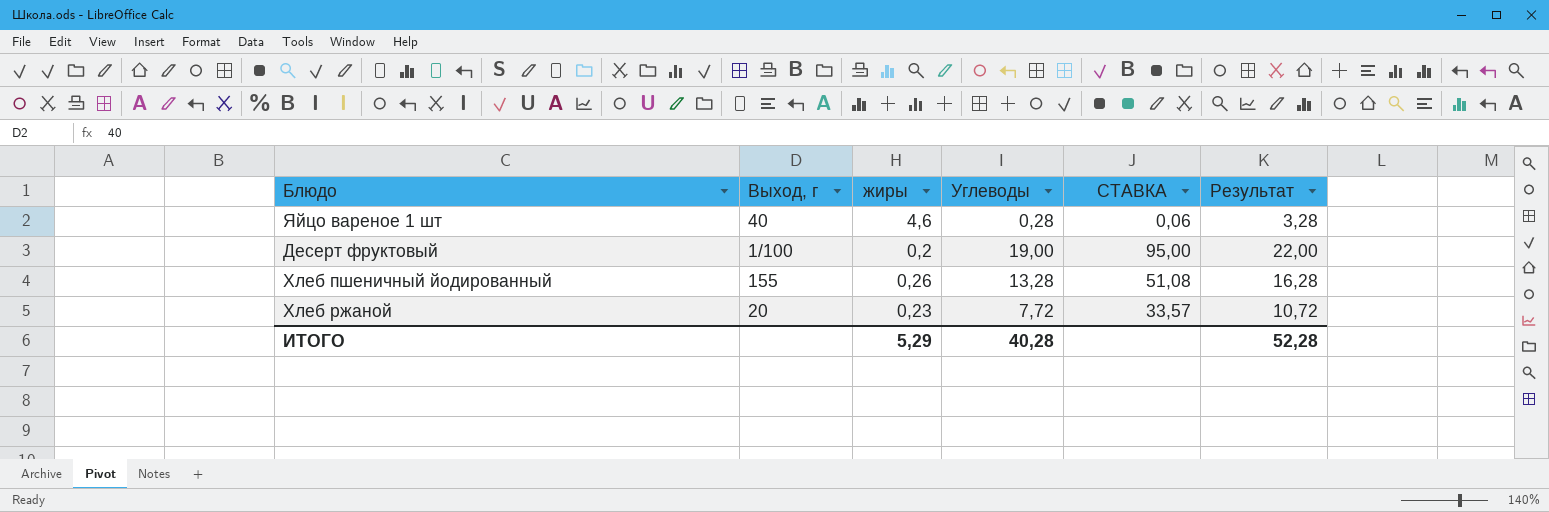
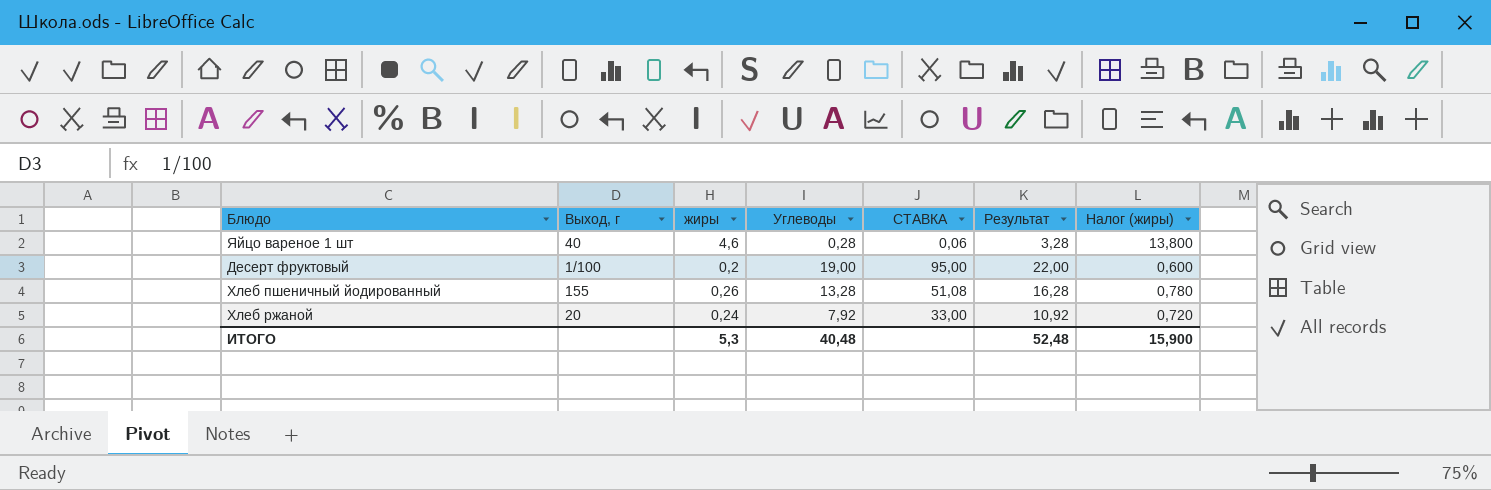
column Налог (жиры) | formula: none -> [жиры] * 3
Хлеб ржаной | жиры: 0,23 -> 0,24
Хлеб ржаной | Углеводы: 7,72 -> 7,92
Хлеб ржаной | СТАВКА: 33,57 -> 33,00
Хлеб ржаной | Результат: 10,72 -> 10,92
ИТОГО | жиры: 5,29 -> 5,3
ИТОГО | Углеводы: 40,28 -> 40,48
ИТОГО | Результат: 52,28 -> 52,48

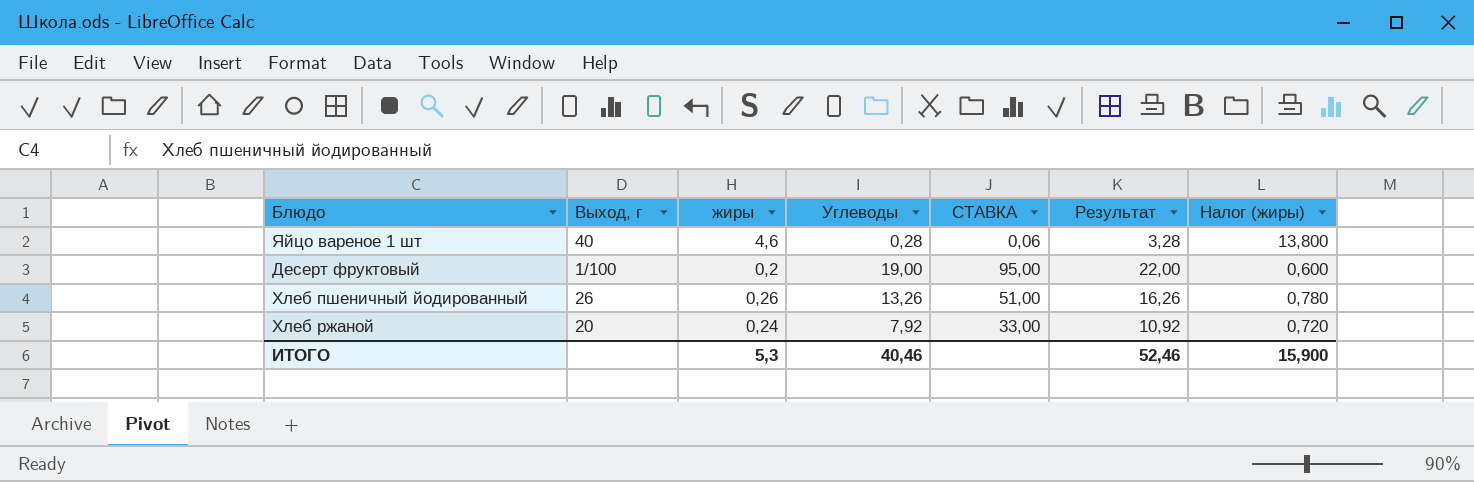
Хлеб пшеничный йодированный | Выход, г: 155 -> 26
Хлеб пшеничный йодированный | Углеводы: 13,28 -> 13,26
Хлеб пшеничный йодированный | СТАВКА: 51,08 -> 51,00
Хлеб пшеничный йодированный | Результат: 16,28 -> 16,26
ИТОГО | Углеводы: 40,48 -> 40,46
ИТОГО | Результат: 52,48 -> 52,46

